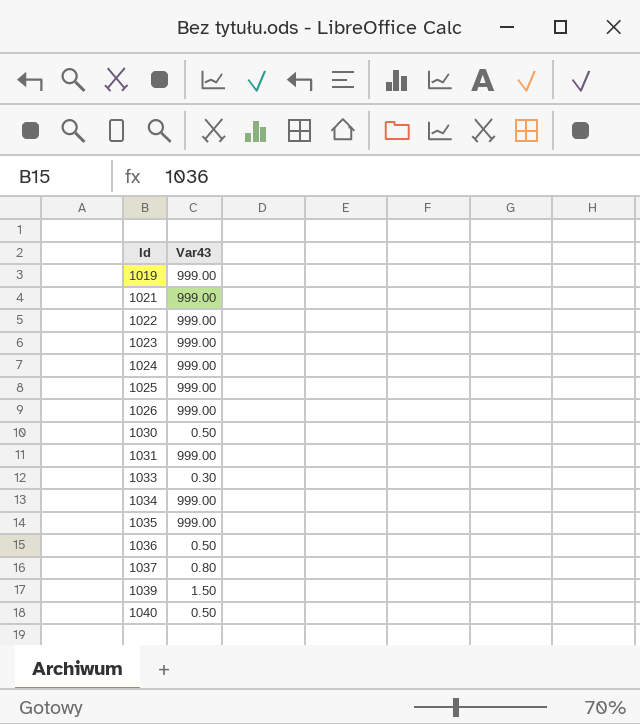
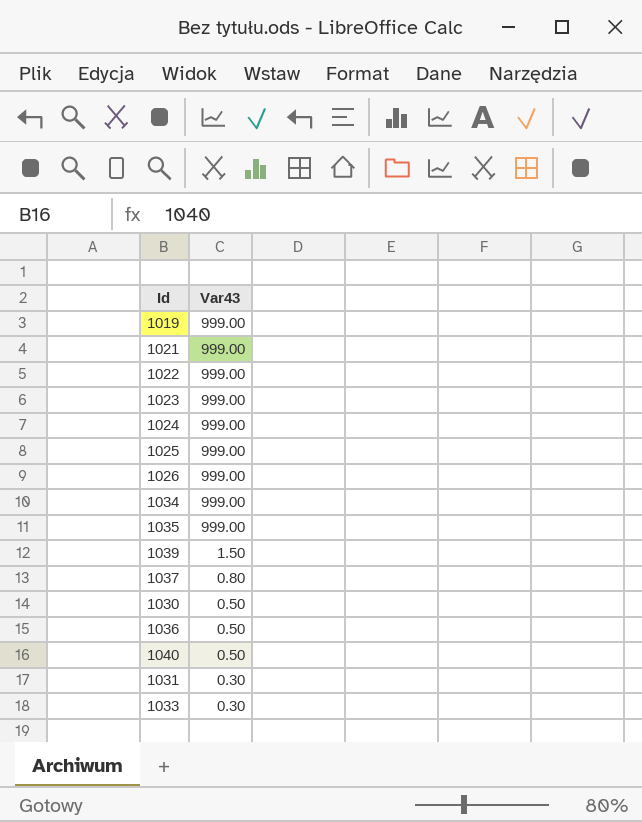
row order: Id ascending -> Var43 descending
1031 | Var43: 999.00 -> 0.30

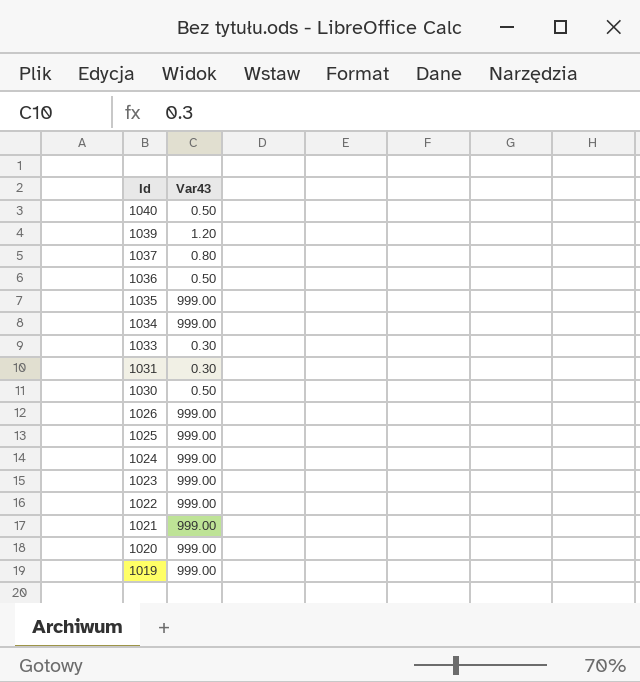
row order: Var43 descending -> Id descending
1039 | Var43: 1.50 -> 1.20
row 1020: none -> 999.00

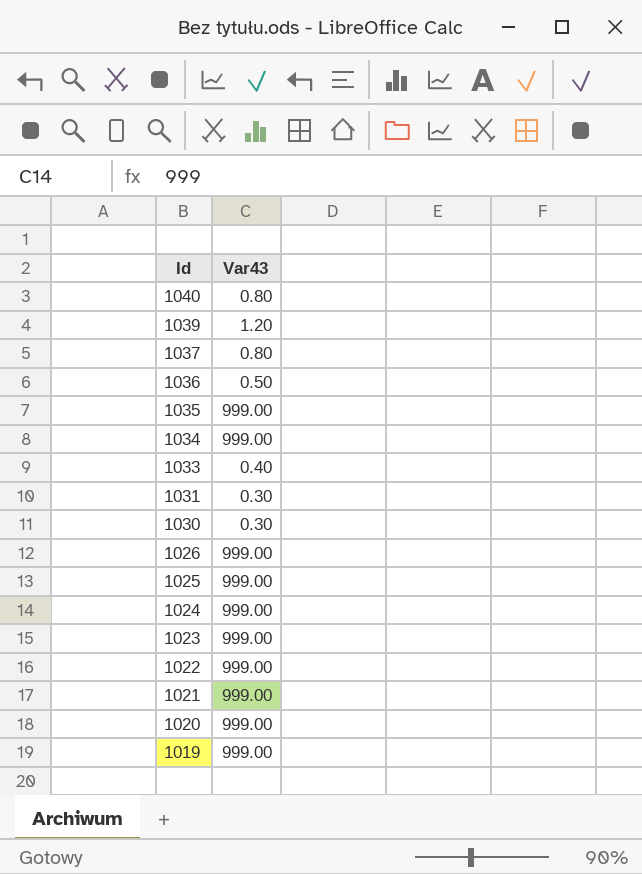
1040 | Var43: 0.50 -> 0.80
1033 | Var43: 0.30 -> 0.40
1030 | Var43: 0.50 -> 0.30

